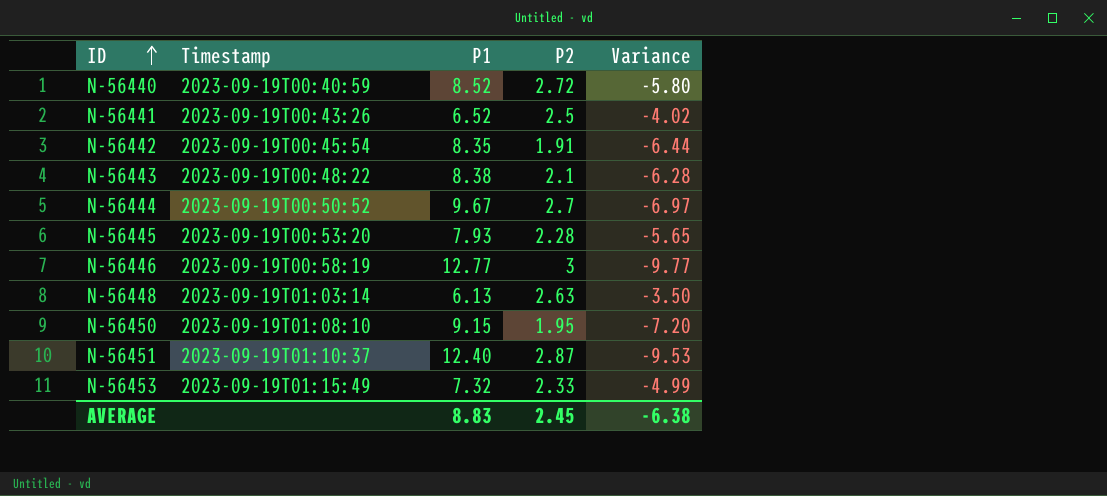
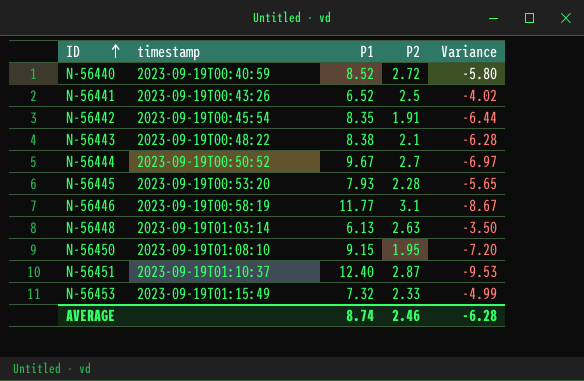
column name: Timestamp -> timestamp
N-56446 | P1: 12.77 -> 11.77
N-56446 | P2: 3 -> 3.1
N-56446 | Variance: -9.77 -> -8.67
AVERAGE | P1: 8.83 -> 8.74
AVERAGE | P2: 2.45 -> 2.46
AVERAGE | Variance: -6.38 -> -6.28

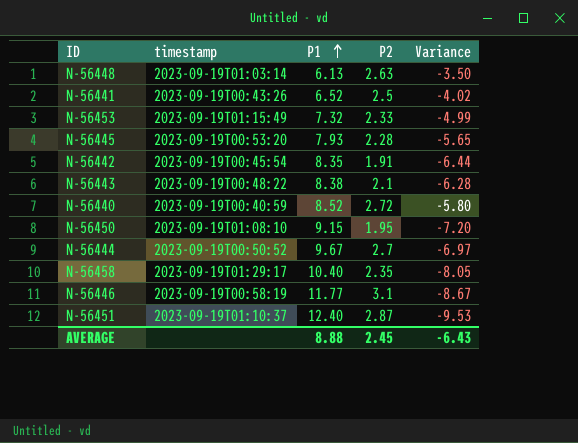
row order: ID ascending -> P1 ascending
row N-56458: none -> 2023-09-19T01:29:17 | 10.40 | 2.35 | -8.05
AVERAGE | P1: 8.74 -> 8.88
AVERAGE | P2: 2.46 -> 2.45
AVERAGE | Variance: -6.28 -> -6.43

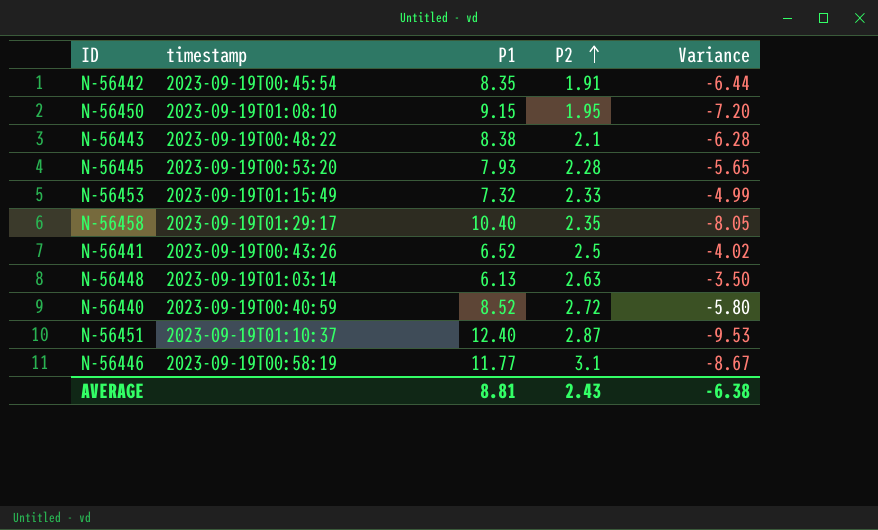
row order: P1 ascending -> P2 ascending
row N-56444: 2023-09-19T00:50:52 | 9.67 | 2.7 | -6.97 -> none
AVERAGE | P1: 8.88 -> 8.81
AVERAGE | P2: 2.45 -> 2.43
AVERAGE | Variance: -6.43 -> -6.38

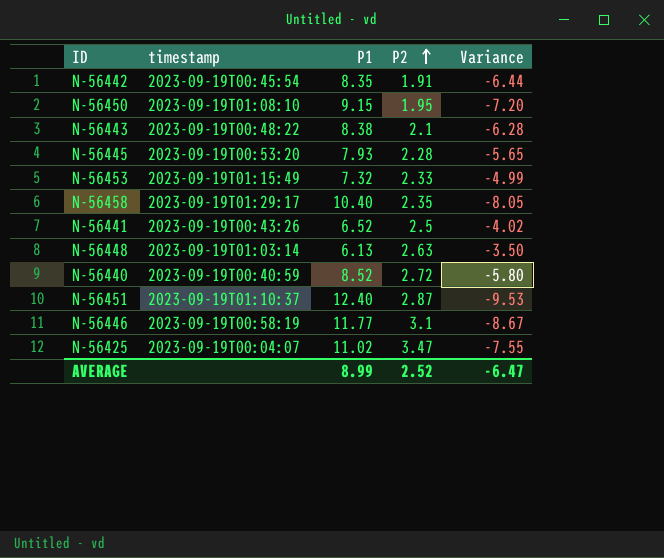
row N-56425: none -> 2023-09-19T00:04:07 | 11.02 | 3.47 | -7.55
AVERAGE | P1: 8.81 -> 8.99
AVERAGE | P2: 2.43 -> 2.52
AVERAGE | Variance: -6.38 -> -6.47

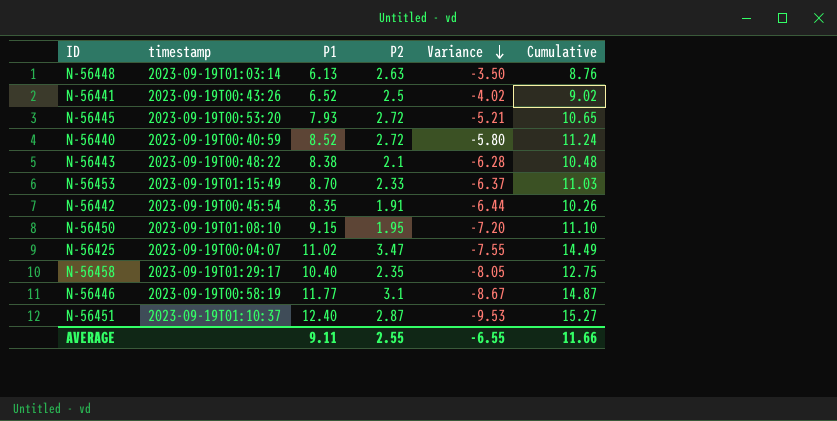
row order: P2 ascending -> Variance descending
column Cumulative | formula: none -> [P1] + [P2]
N-56445 | P2: 2.28 -> 2.72
N-56445 | Variance: -5.65 -> -5.21
N-56453 | P1: 7.32 -> 8.70
N-56453 | Variance: -4.99 -> -6.37
AVERAGE | P1: 8.99 -> 9.11
AVERAGE | P2: 2.52 -> 2.55
AVERAGE | Variance: -6.47 -> -6.55

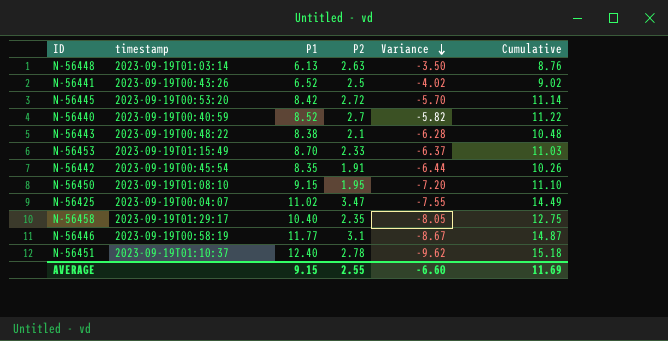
N-56445 | P1: 7.93 -> 8.42
N-56445 | Variance: -5.21 -> -5.70
N-56445 | Cumulative: 10.65 -> 11.14
N-56440 | P2: 2.72 -> 2.7
N-56440 | Variance: -5.80 -> -5.82
N-56440 | Cumulative: 11.24 -> 11.22
N-56451 | P2: 2.87 -> 2.78
N-56451 | Variance: -9.53 -> -9.62
N-56451 | Cumulative: 15.27 -> 15.18
AVERAGE | P1: 9.11 -> 9.15
AVERAGE | Variance: -6.55 -> -6.60
AVERAGE | Cumulative: 11.66 -> 11.69

